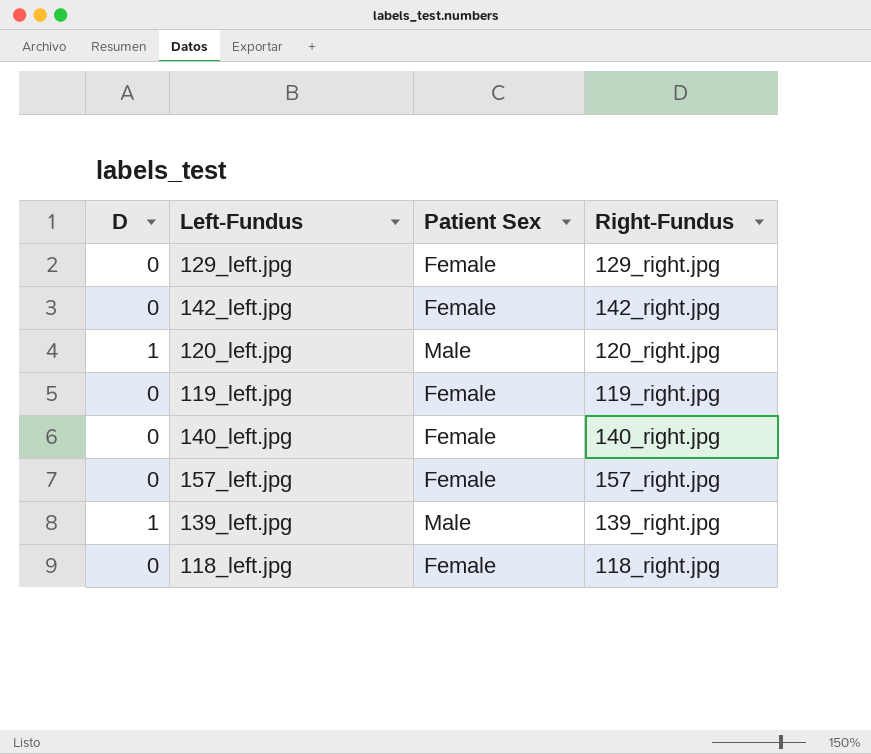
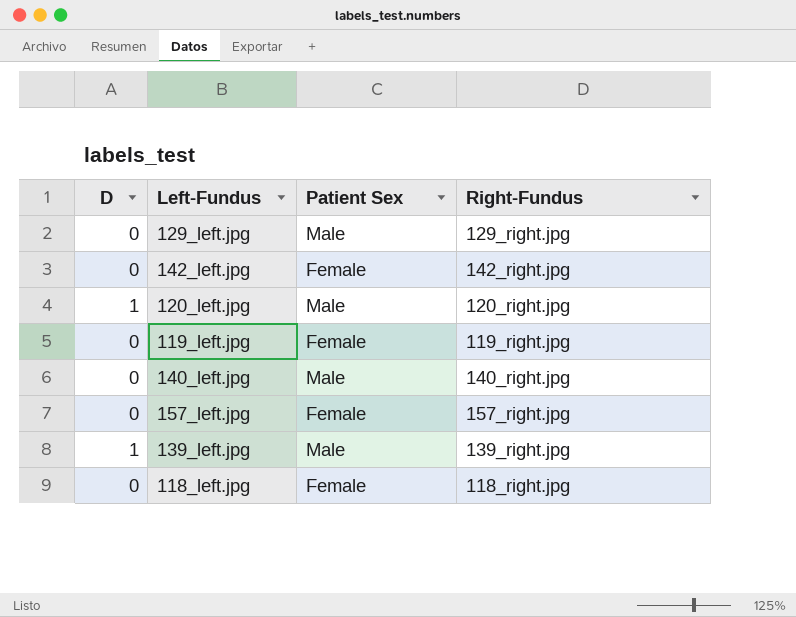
129_left.jpg | Patient Sex: Female -> Male
140_left.jpg | Patient Sex: Female -> Male

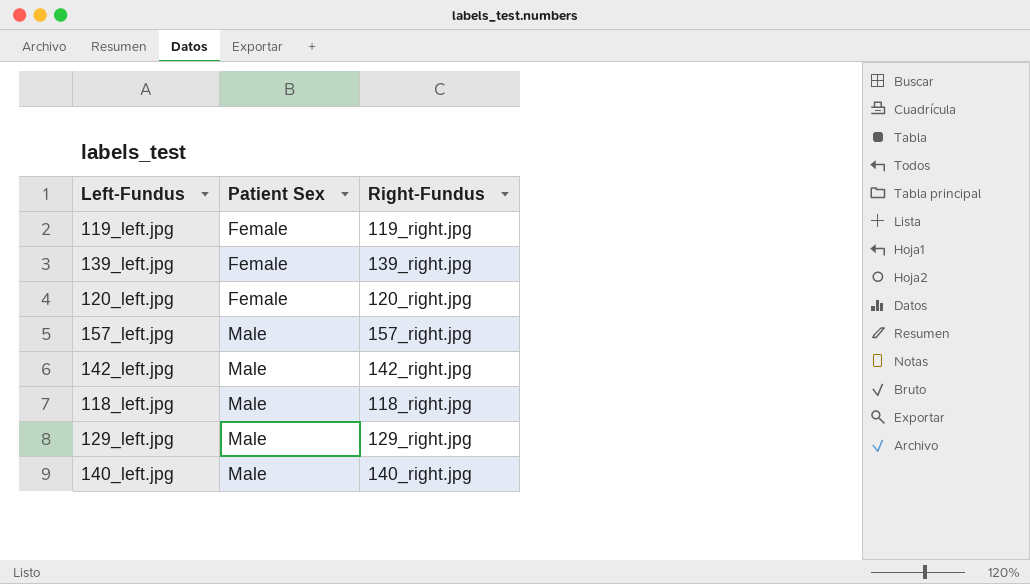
row order: none -> Patient Sex ascending
column D | position: 1 -> none
139_left.jpg | Patient Sex: Male -> Female
120_left.jpg | Patient Sex: Male -> Female
157_left.jpg | Patient Sex: Female -> Male
142_left.jpg | Patient Sex: Female -> Male
118_left.jpg | Patient Sex: Female -> Male

